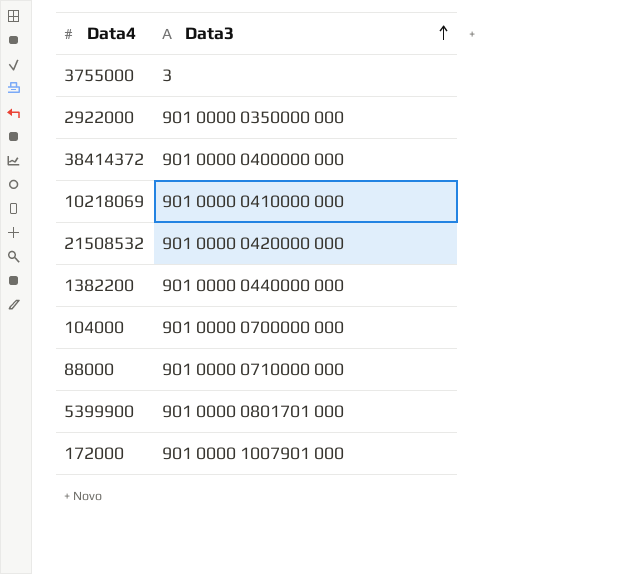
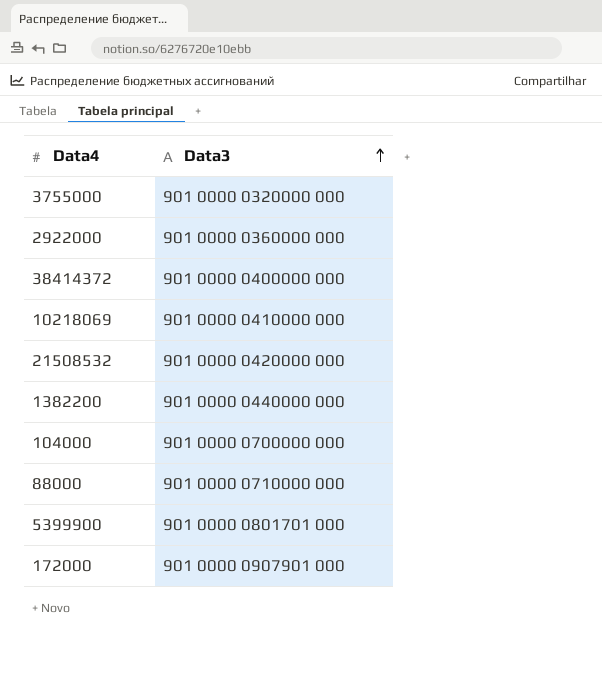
3755000 | Data3: 3 -> 901 0000 0320000 000
2922000 | Data3: 901 0000 0350000 000 -> 901 0000 0360000 000
172000 | Data3: 901 0000 1007901 000 -> 901 0000 0907901 000

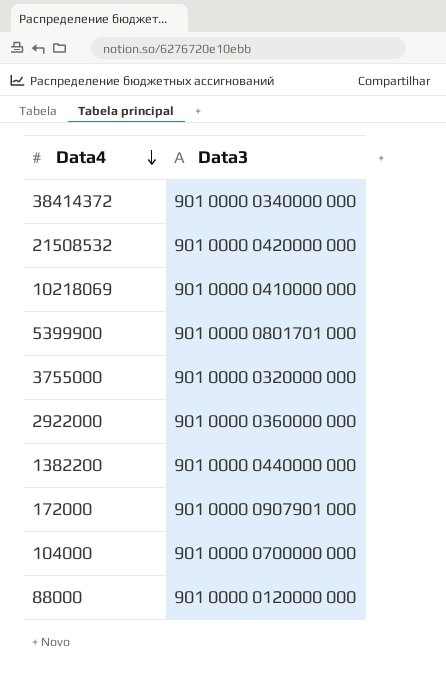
row order: Data3 ascending -> Data4 descending
38414372 | Data3: 901 0000 0400000 000 -> 901 0000 0340000 000
88000 | Data3: 901 0000 0710000 000 -> 901 0000 0120000 000

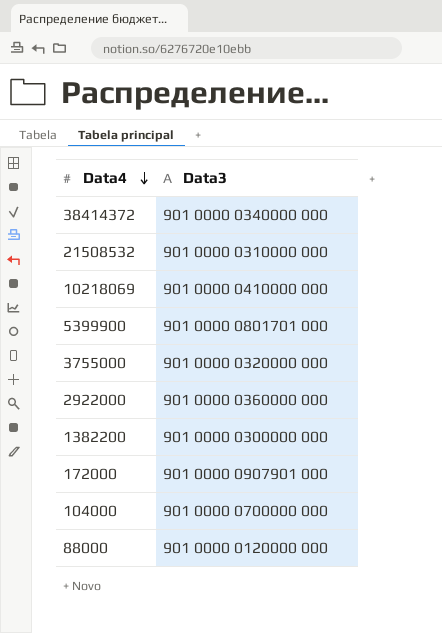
21508532 | Data3: 901 0000 0420000 000 -> 901 0000 0310000 000
1382200 | Data3: 901 0000 0440000 000 -> 901 0000 0300000 000

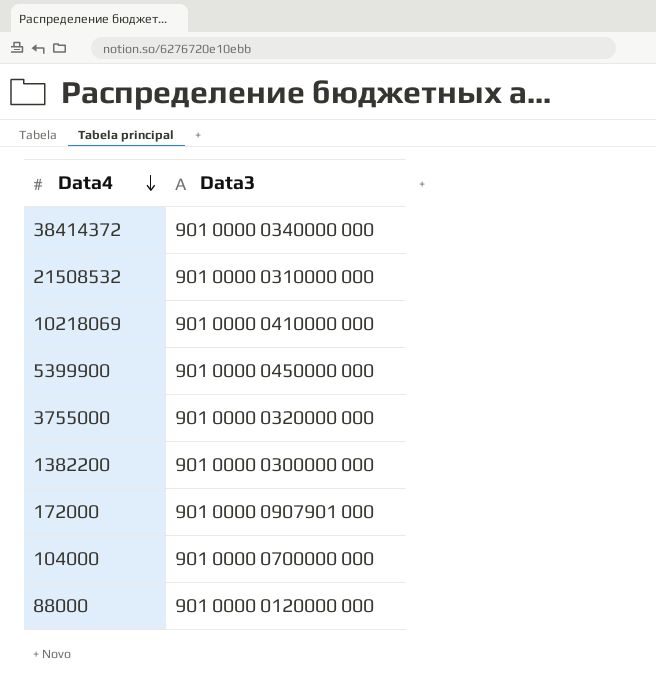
row 2922000: 901 0000 0360000 000 -> none
5399900 | Data3: 901 0000 0801701 000 -> 901 0000 0450000 000

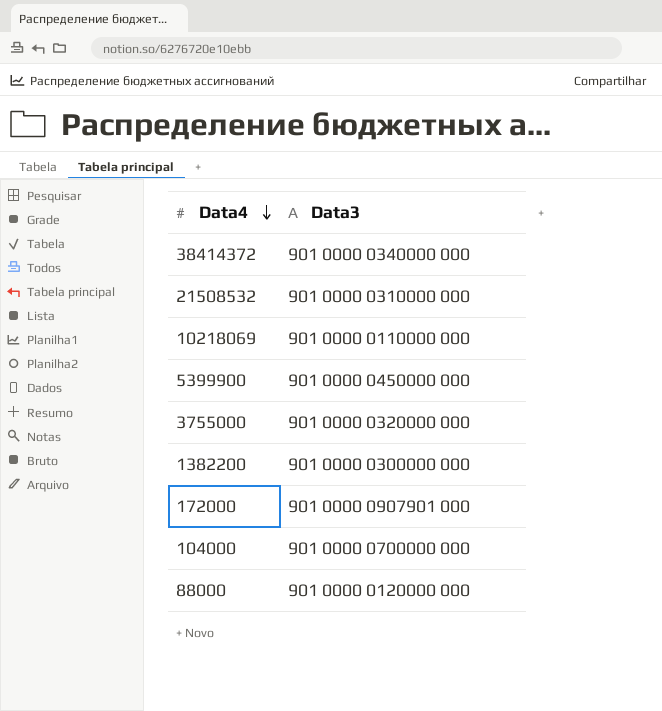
10218069 | Data3: 901 0000 0410000 000 -> 901 0000 0110000 000

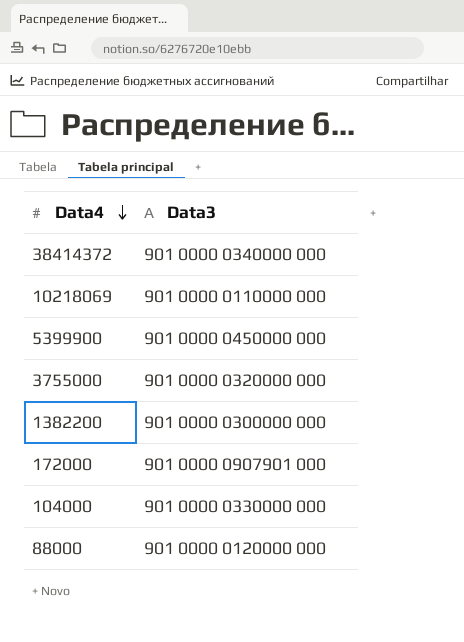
row 21508532: 901 0000 0310000 000 -> none
104000 | Data3: 901 0000 0700000 000 -> 901 0000 0330000 000

